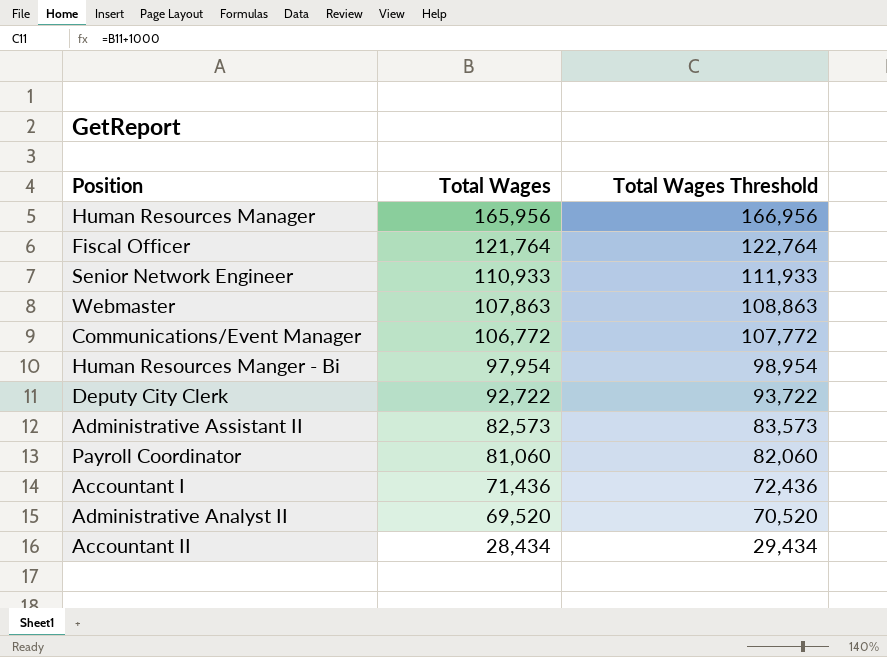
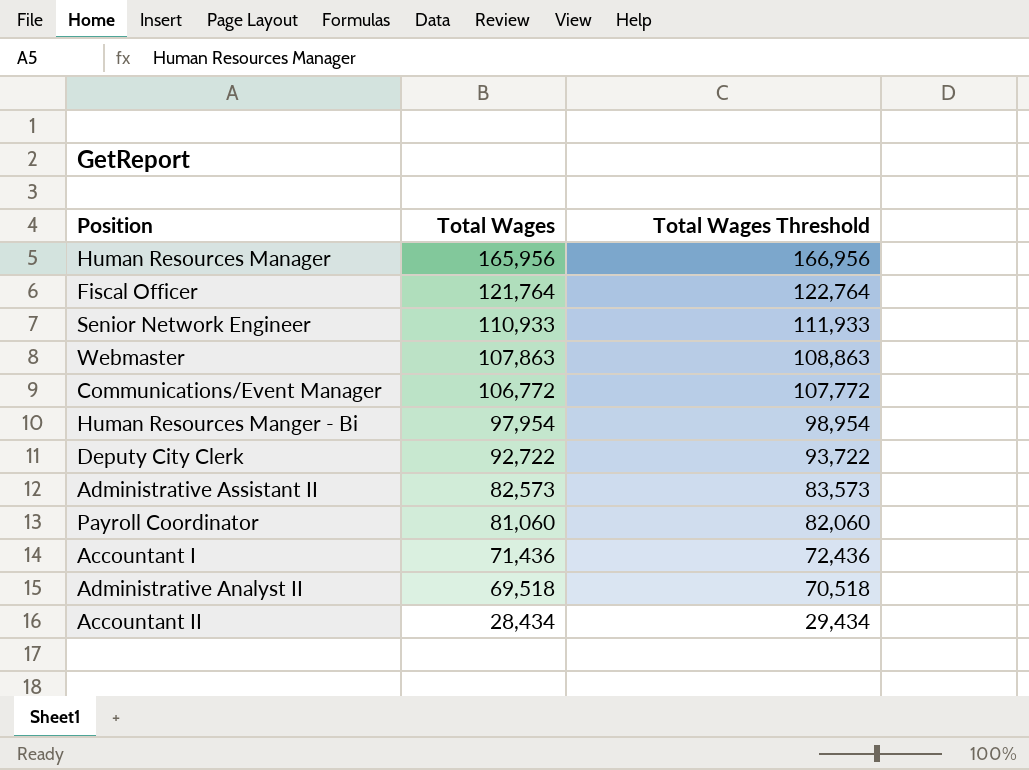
Administrative Analyst II | Total Wages: 69,520 -> 69,518
Administrative Analyst II | Total Wages Threshold: 70,520 -> 70,518

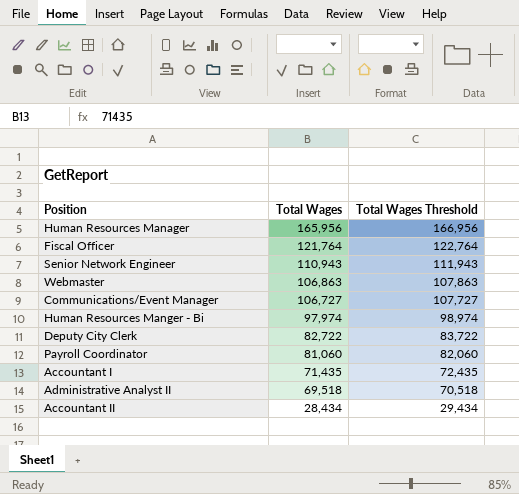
row Administrative Assistant II: 82,573 | 83,573 -> none
Senior Network Engineer | Total Wages: 110,933 -> 110,943
Senior Network Engineer | Total Wages Threshold: 111,933 -> 111,943
Webmaster | Total Wages: 107,863 -> 106,863
Webmaster | Total Wages Threshold: 108,863 -> 107,863
Communications/Event Manager | Total Wages: 106,772 -> 106,727
Communications/Event Manager | Total Wages Threshold: 107,772 -> 107,727
Human Resources Manger - Bi | Total Wages: 97,954 -> 97,974
Human Resources Manger - Bi | Total Wages Threshold: 98,954 -> 98,974
Deputy City Clerk | Total Wages: 92,722 -> 82,722
Deputy City Clerk | Total Wages Threshold: 93,722 -> 83,722
Accountant I | Total Wages: 71,436 -> 71,435
Accountant I | Total Wages Threshold: 72,436 -> 72,435

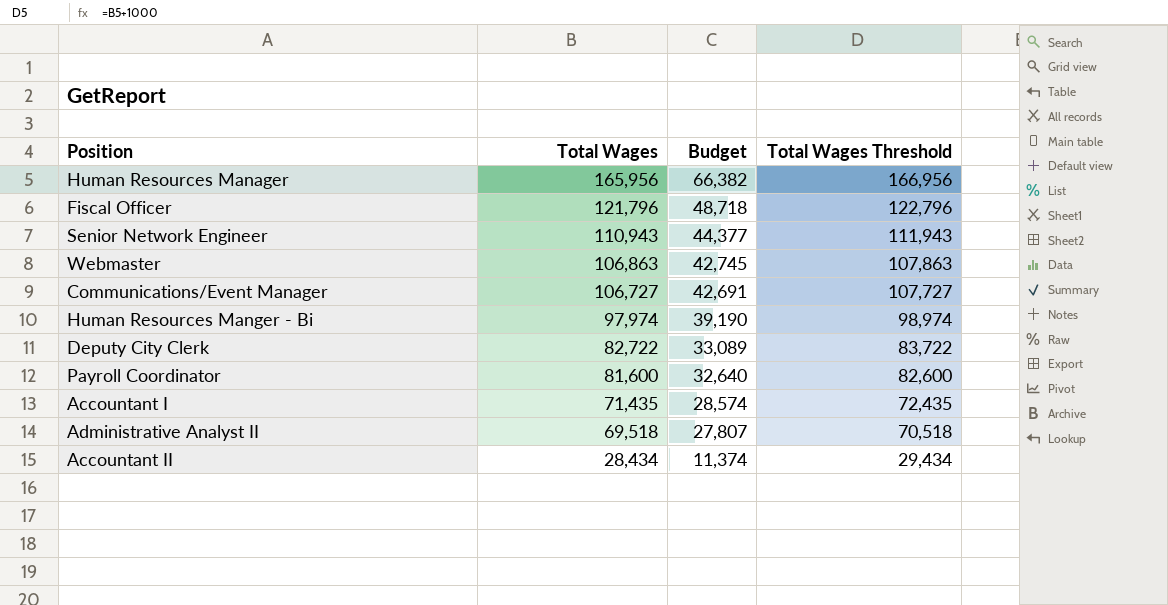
column Budget | formula: none -> [Total Wages] * 0.4
Fiscal Officer | Total Wages: 121,764 -> 121,796
Fiscal Officer | Total Wages Threshold: 122,764 -> 122,796
Payroll Coordinator | Total Wages: 81,060 -> 81,600
Payroll Coordinator | Total Wages Threshold: 82,060 -> 82,600

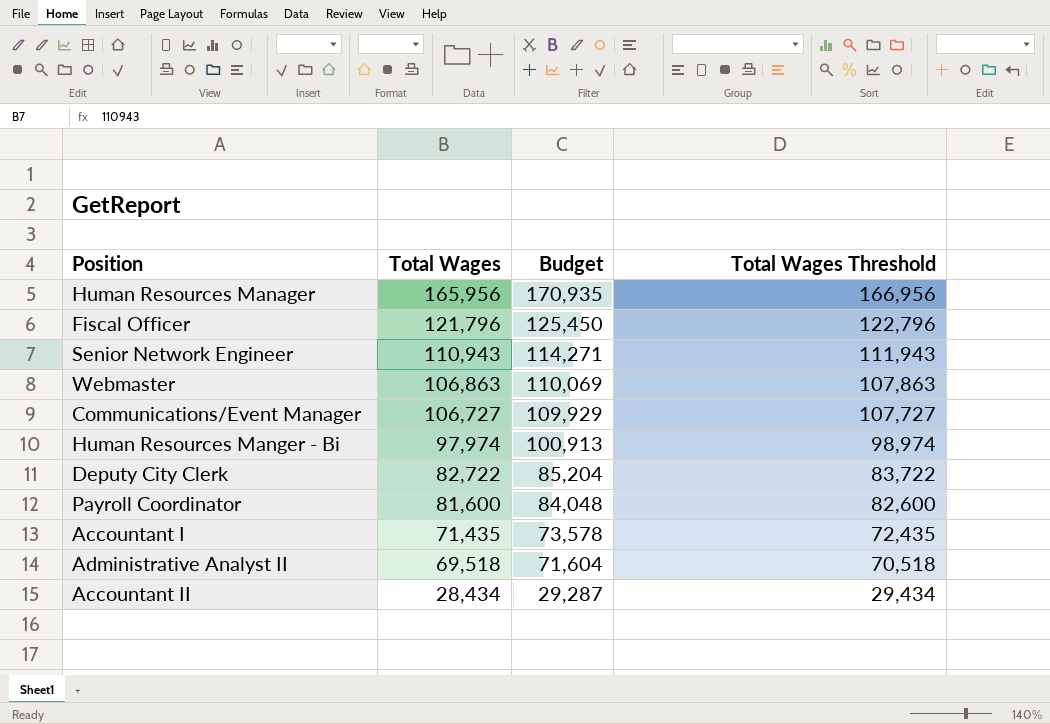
column Budget | formula: [Total Wages] * 0.4 -> [Total Wages] * 1.03

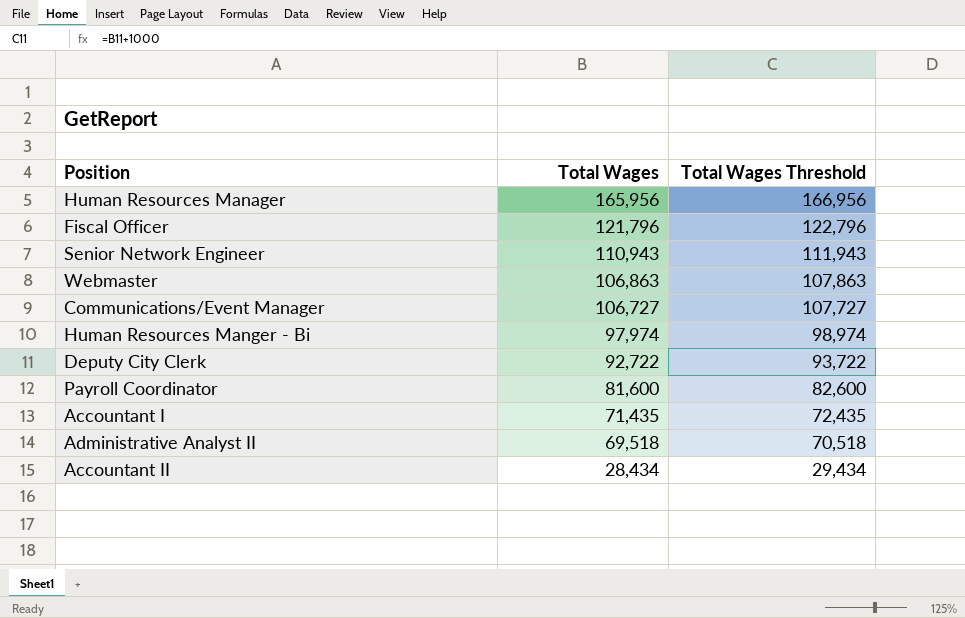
column Budget | formula: [Total Wages] * 1.03 -> none
Deputy City Clerk | Total Wages: 82,722 -> 92,722
Deputy City Clerk | Total Wages Threshold: 83,722 -> 93,722

